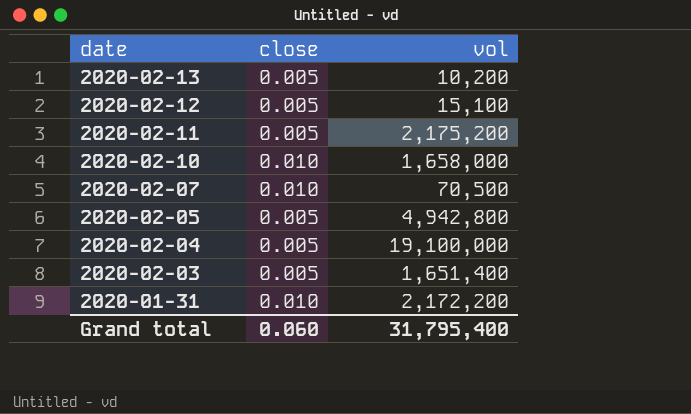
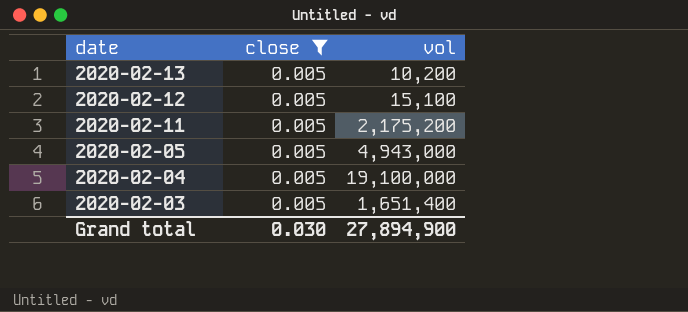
filter: none -> close = 0.005
2020-02-05 | vol: 4,942,800 -> 4,943,000
Grand total | close: 0.060 -> 0.030
Grand total | vol: 31,795,400 -> 27,894,900

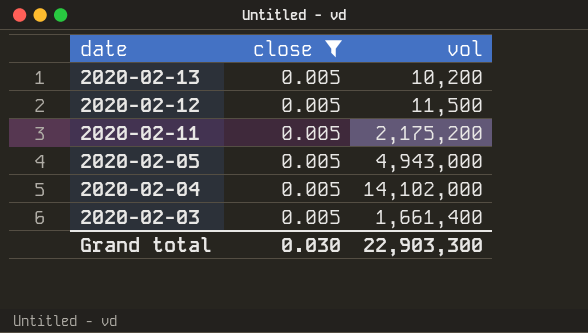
2020-02-12 | vol: 15,100 -> 11,500
2020-02-04 | vol: 19,100,000 -> 14,102,000
2020-02-03 | vol: 1,651,400 -> 1,661,400
Grand total | vol: 27,894,900 -> 22,903,300

